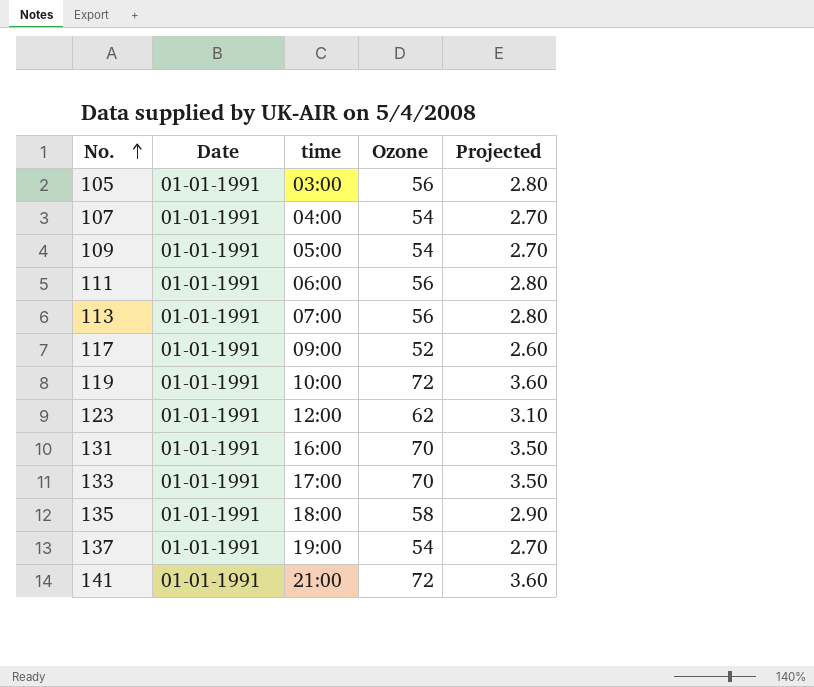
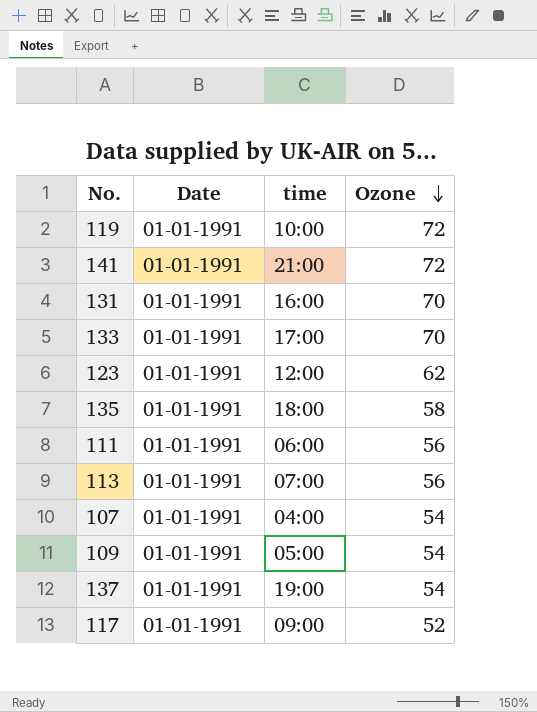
row order: No. ascending -> Ozone descending
column Projected | formula: [Ozone] * 0.05 -> none
row 105: 01-01-1991 | 03:00 | 56 | 2.80 -> none

